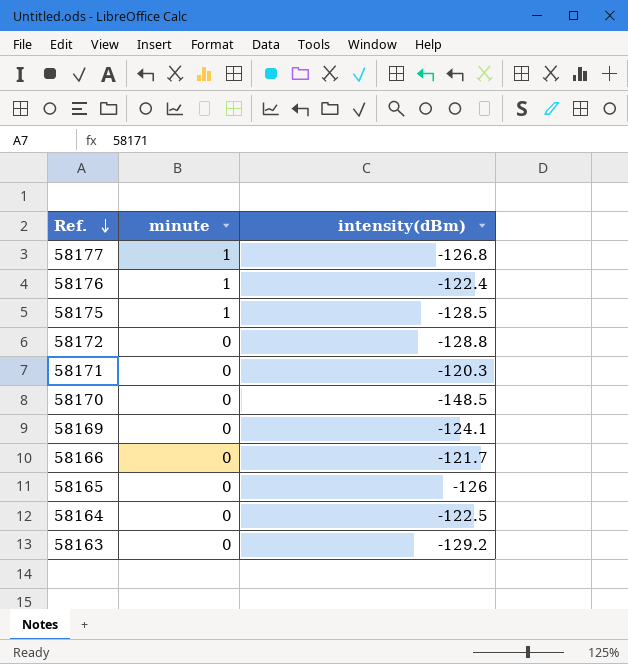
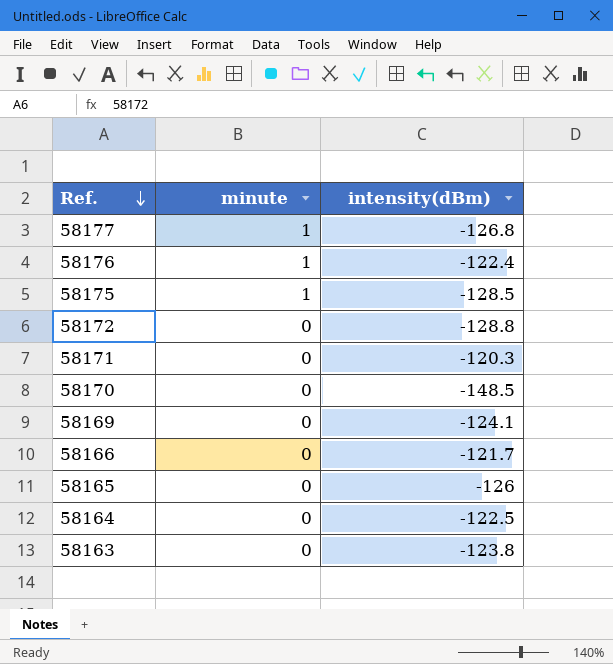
58163 | intensity(dBm): -129.2 -> -123.8

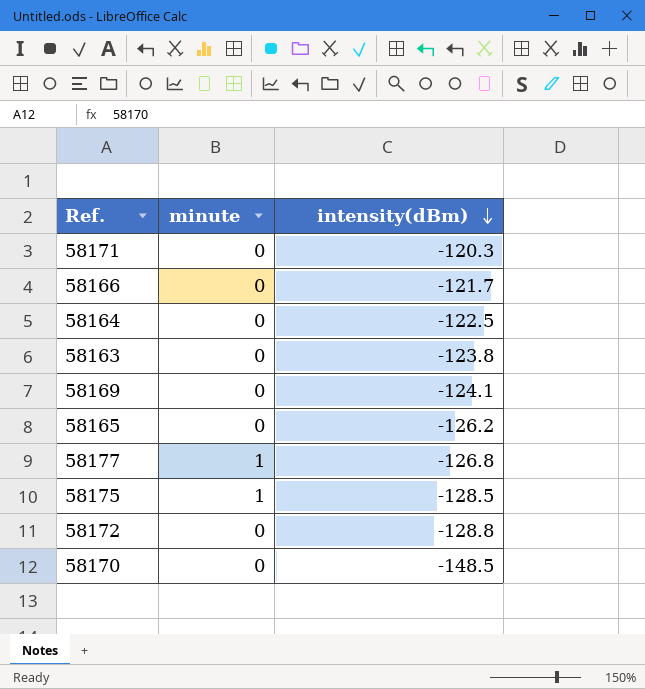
row order: Ref. descending -> intensity(dBm) descending
row 58176: 1 | -122.4 -> none
58165 | intensity(dBm): -126 -> -126.2

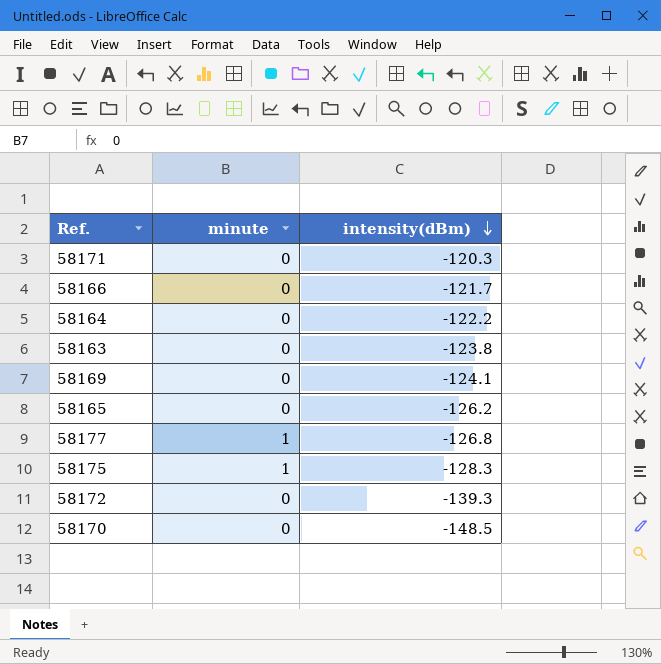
58164 | intensity(dBm): -122.5 -> -122.2
58175 | intensity(dBm): -128.5 -> -128.3
58172 | intensity(dBm): -128.8 -> -139.3

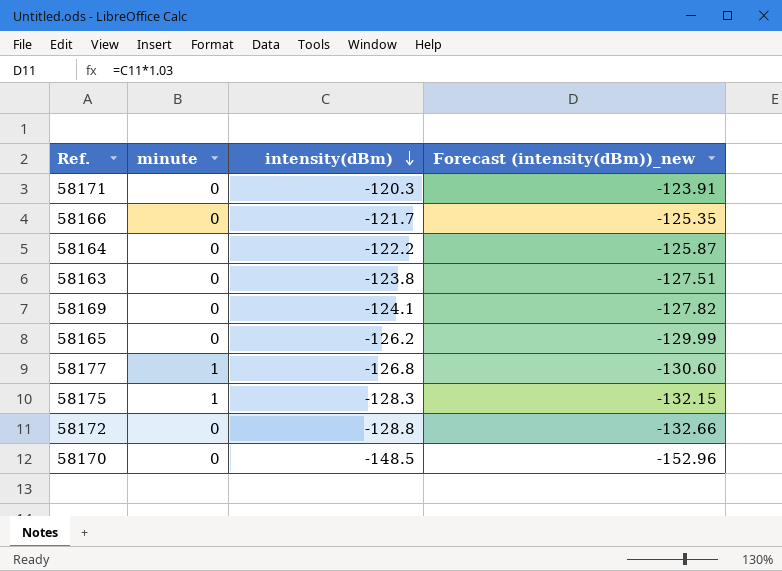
column Forecast (intensity(dBm))_new | formula: none -> [intensity(dBm)] * 1.03
58172 | intensity(dBm): -139.3 -> -128.8

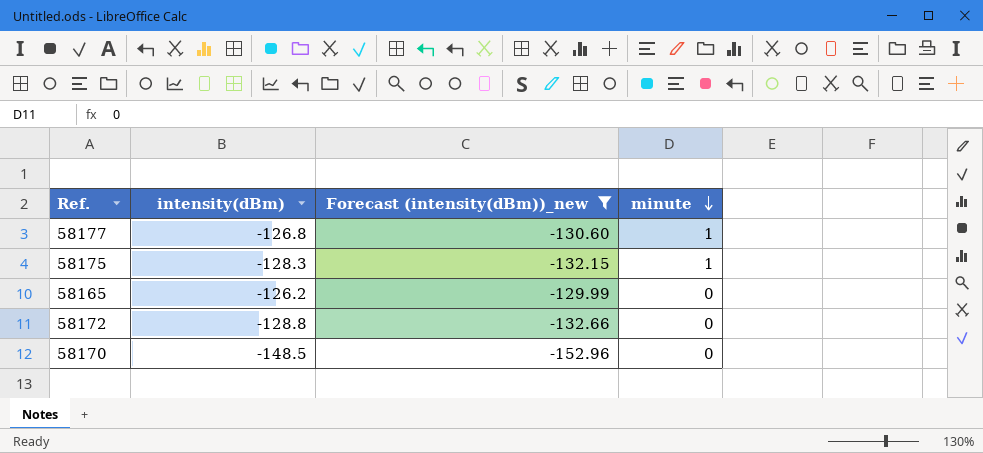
filter: none -> Forecast (intensity(dBm))_new <= -129.99
row order: intensity(dBm) descending -> minute descending
column minute | position: 2 -> 4

